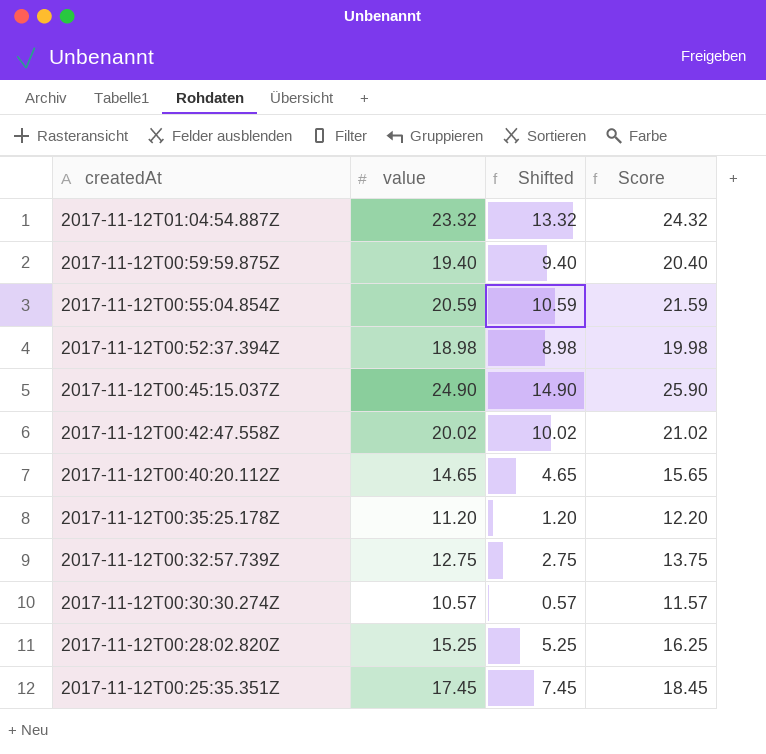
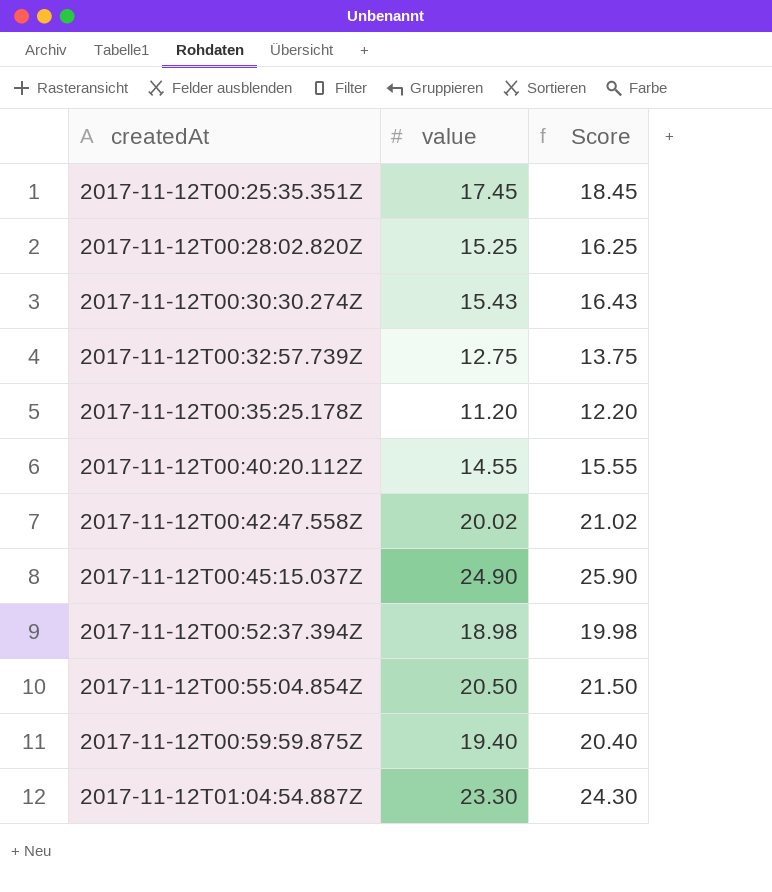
row order: createdAt descending -> createdAt ascending
column Shifted | formula: [value] - 10 -> none
2017-11-12T00:30:30.274Z | value: 10.57 -> 15.43
2017-11-12T00:30:30.274Z | Score: 11.57 -> 16.43
2017-11-12T00:40:20.112Z | value: 14.65 -> 14.55
2017-11-12T00:40:20.112Z | Score: 15.65 -> 15.55
2017-11-12T00:55:04.854Z | value: 20.59 -> 20.50
2017-11-12T00:55:04.854Z | Score: 21.59 -> 21.50
2017-11-12T01:04:54.887Z | value: 23.32 -> 23.30
2017-11-12T01:04:54.887Z | Score: 24.32 -> 24.30

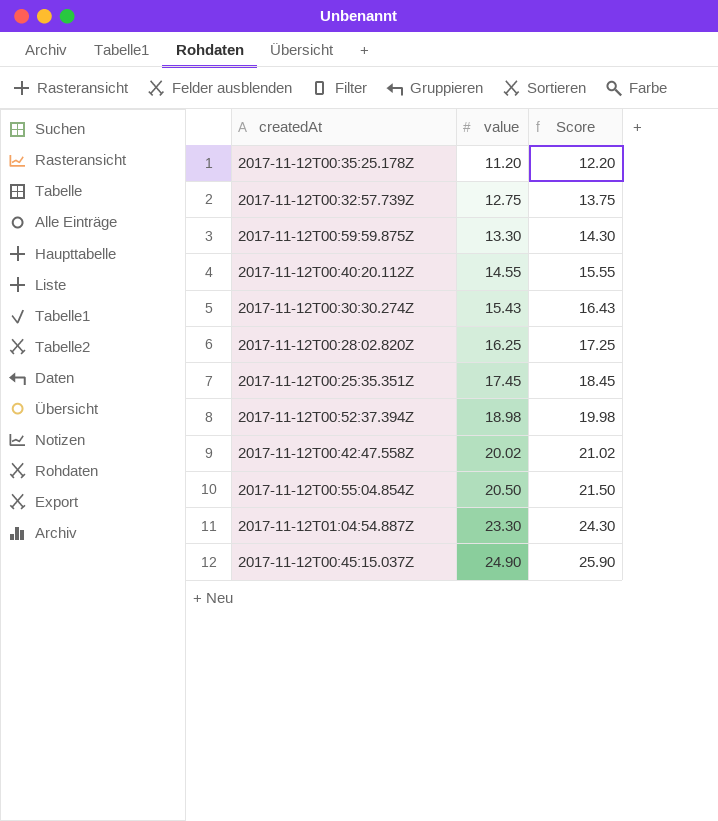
row order: createdAt ascending -> value ascending
2017-11-12T00:59:59.875Z | value: 19.40 -> 13.30
2017-11-12T00:59:59.875Z | Score: 20.40 -> 14.30
2017-11-12T00:28:02.820Z | value: 15.25 -> 16.25
2017-11-12T00:28:02.820Z | Score: 16.25 -> 17.25

